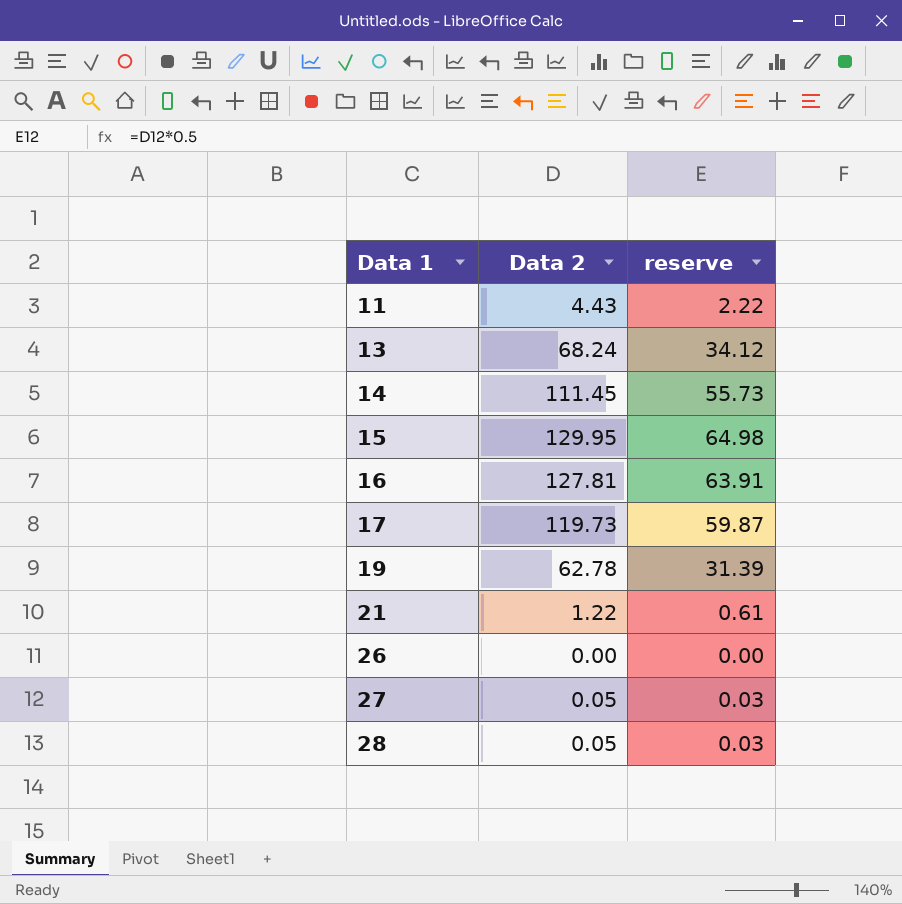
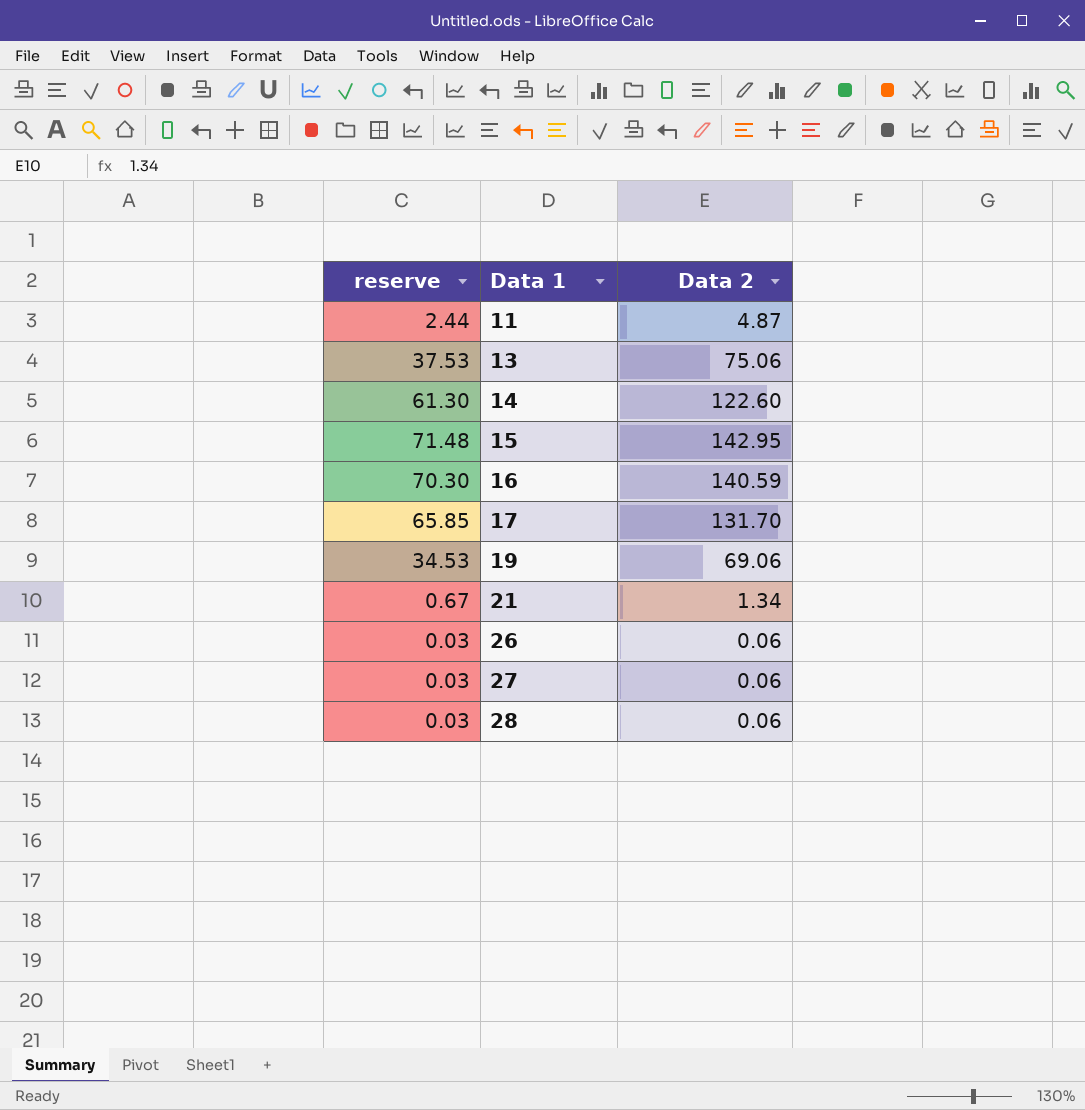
column reserve | position: 3 -> 1
11 | reserve: 2.22 -> 2.44
11 | Data 2: 4.43 -> 4.87
13 | reserve: 34.12 -> 37.53
13 | Data 2: 68.24 -> 75.06
14 | reserve: 55.73 -> 61.30
14 | Data 2: 111.45 -> 122.60
15 | reserve: 64.98 -> 71.48
15 | Data 2: 129.95 -> 142.95
16 | reserve: 63.91 -> 70.30
16 | Data 2: 127.81 -> 140.59
17 | reserve: 59.87 -> 65.85
17 | Data 2: 119.73 -> 131.70
19 | reserve: 31.39 -> 34.53
19 | Data 2: 62.78 -> 69.06
21 | reserve: 0.61 -> 0.67
21 | Data 2: 1.22 -> 1.34
26 | reserve: 0.00 -> 0.03
26 | Data 2: 0.00 -> 0.06
27 | Data 2: 0.05 -> 0.06
28 | Data 2: 0.05 -> 0.06

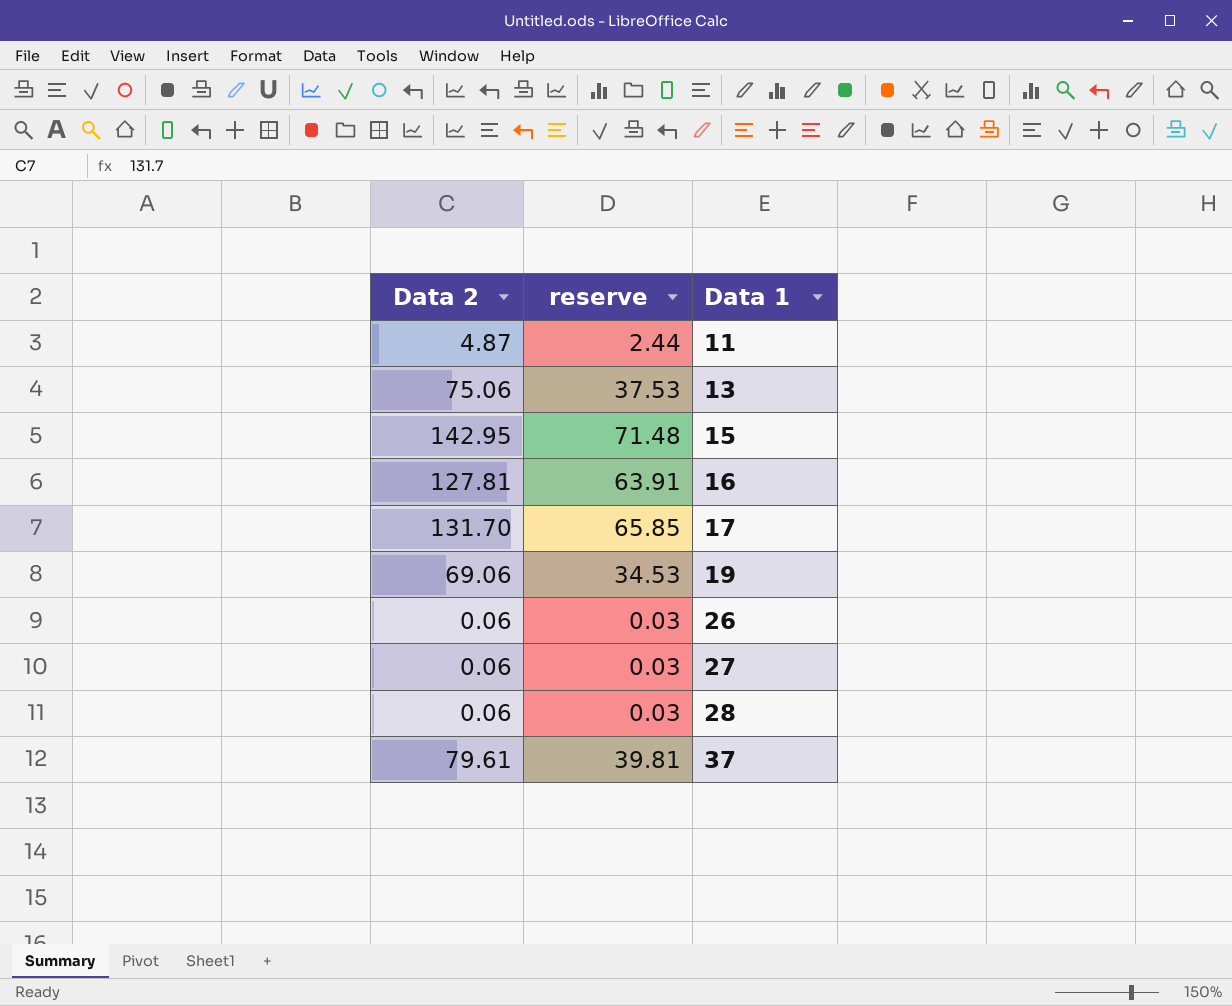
column Data 2 | position: 3 -> 1
row 14: 61.30 | 122.60 -> none
row 21: 0.67 | 1.34 -> none
16 | Data 2: 140.59 -> 127.81
16 | reserve: 70.30 -> 63.91
row 37: none -> 79.61 | 39.81

